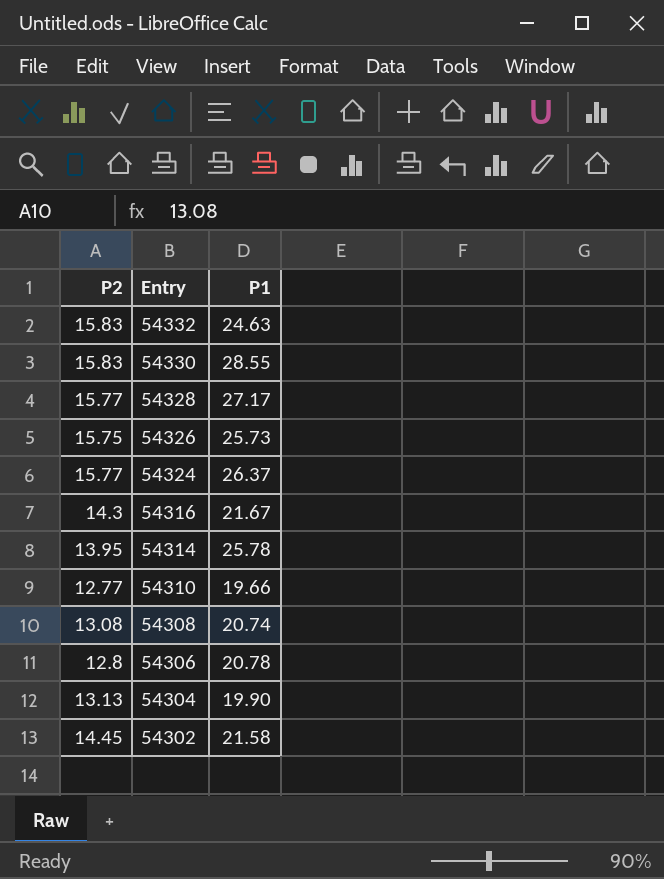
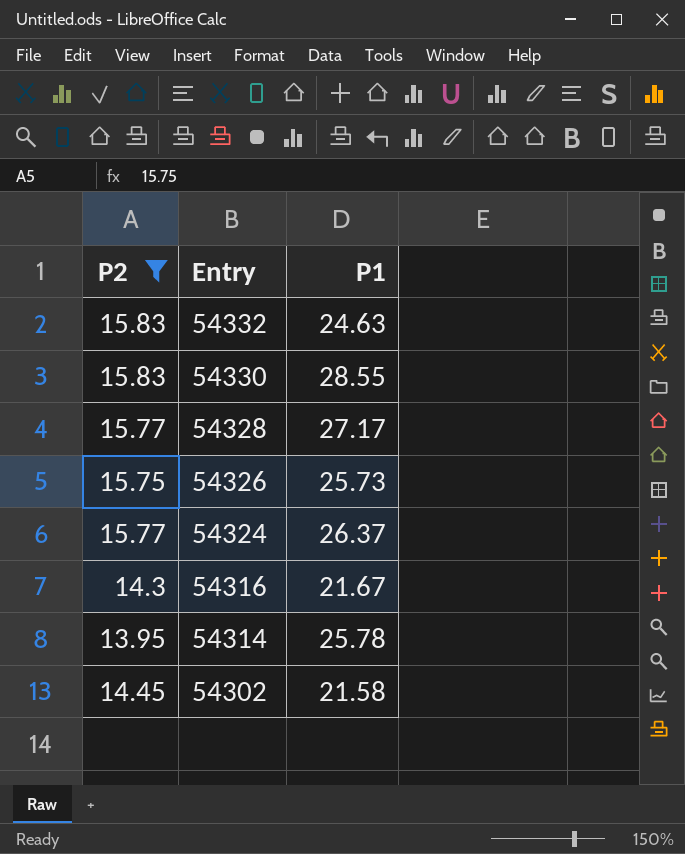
filter: none -> P2 >= 13.95

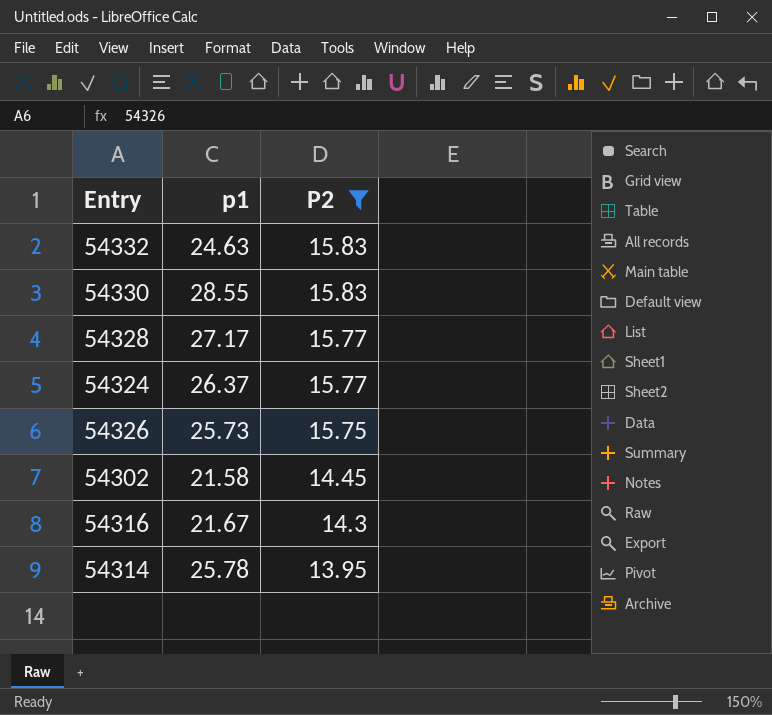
row order: Entry descending -> P2 descending
column name: P1 -> p1
column P2 | position: 1 -> 3

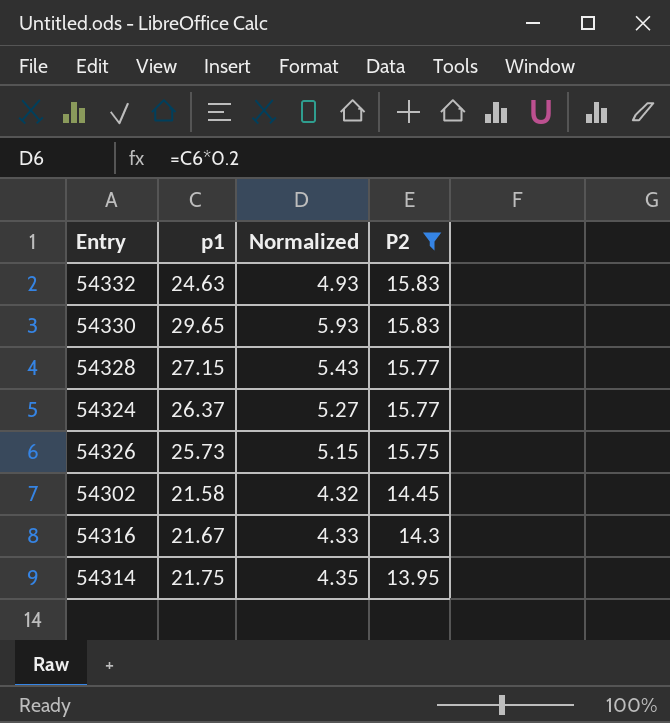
column Normalized | formula: none -> [p1] * 0.2
54330 | p1: 28.55 -> 29.65
54328 | p1: 27.17 -> 27.15
54314 | p1: 25.78 -> 21.75

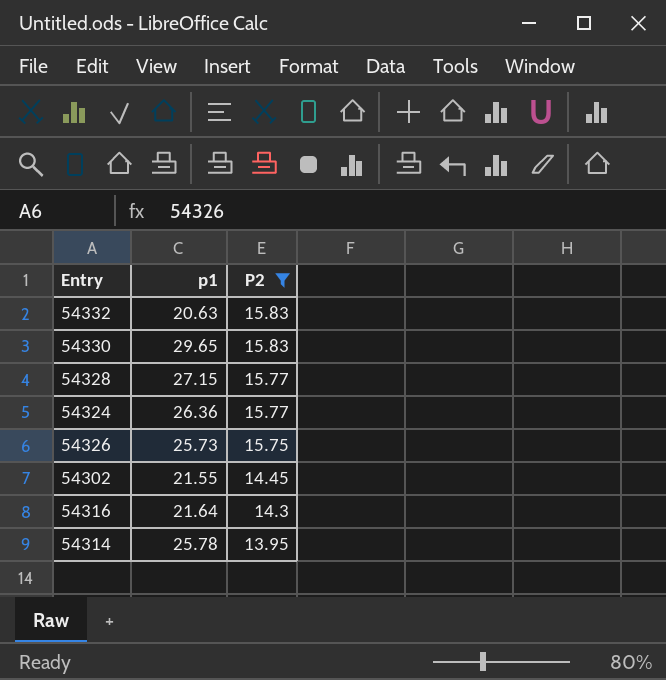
column Normalized | formula: [p1] * 0.2 -> none
54332 | p1: 24.63 -> 20.63
54324 | p1: 26.37 -> 26.36
54302 | p1: 21.58 -> 21.55
54316 | p1: 21.67 -> 21.64
54314 | p1: 21.75 -> 25.78

